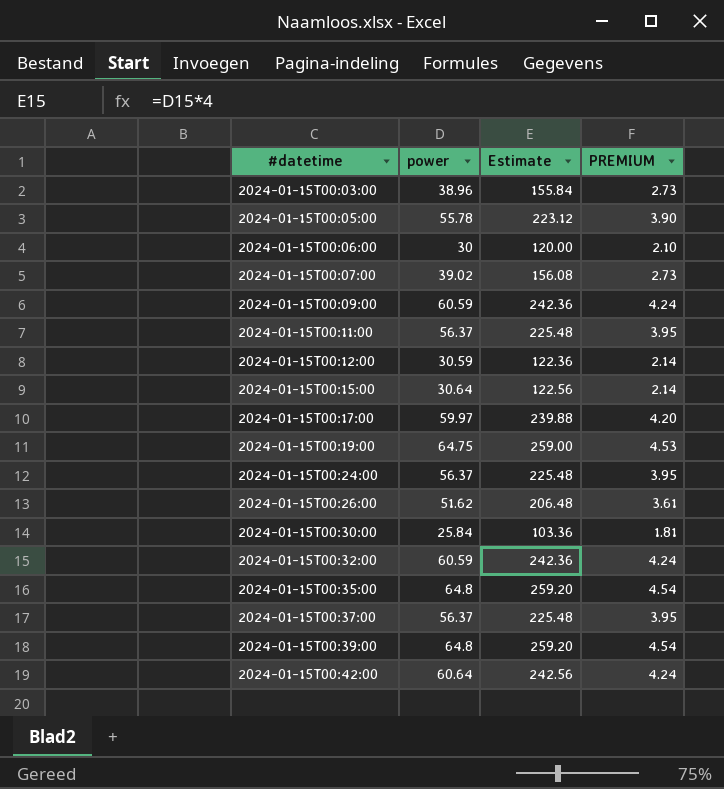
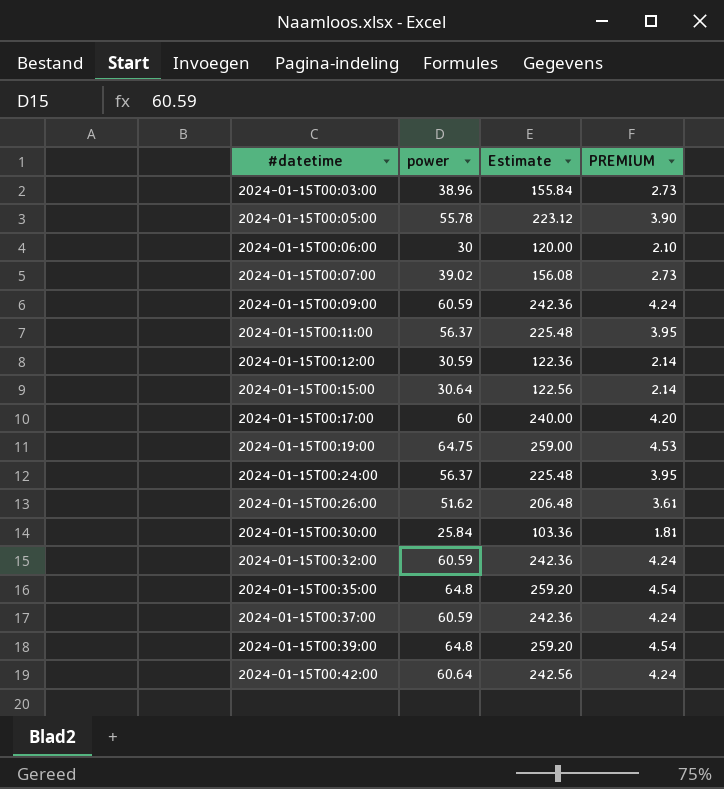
2024-01-15T00:17:00 | power: 59.97 -> 60
2024-01-15T00:17:00 | Estimate: 239.88 -> 240.00
2024-01-15T00:37:00 | power: 56.37 -> 60.59
2024-01-15T00:37:00 | Estimate: 225.48 -> 242.36
2024-01-15T00:37:00 | PREMIUM: 3.95 -> 4.24

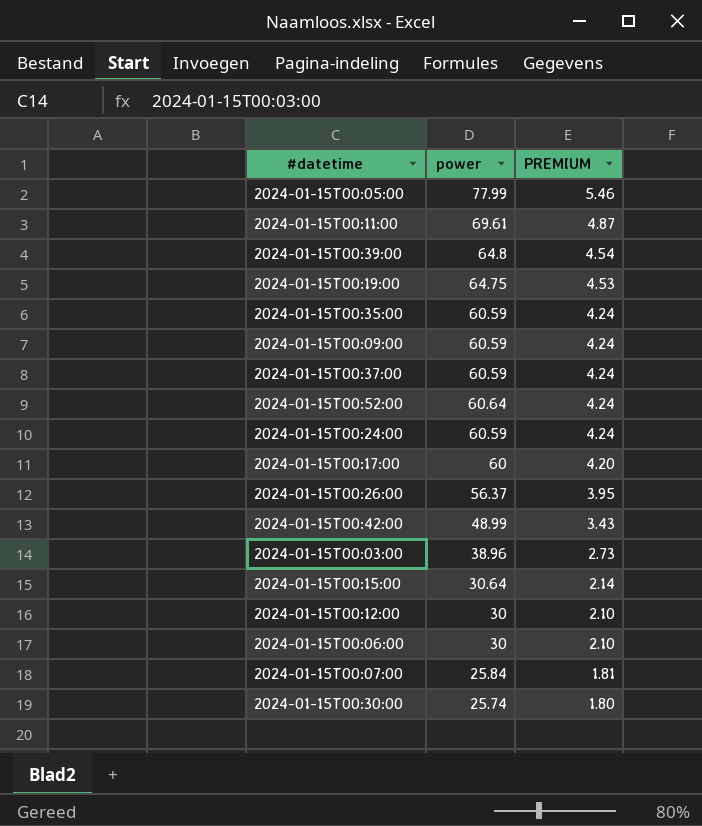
row order: #datetime ascending -> PREMIUM descending
column Estimate | formula: [power] * 4 -> none
row 2024-01-15T00:32:00: 60.59 | 242.36 | 4.24 -> none
2024-01-15T00:05:00 | power: 55.78 -> 77.99
2024-01-15T00:05:00 | PREMIUM: 3.90 -> 5.46
2024-01-15T00:11:00 | power: 56.37 -> 69.61
2024-01-15T00:11:00 | PREMIUM: 3.95 -> 4.87
2024-01-15T00:35:00 | power: 64.8 -> 60.59
2024-01-15T00:35:00 | PREMIUM: 4.54 -> 4.24
row 2024-01-15T00:52:00: none -> 60.64 | 4.24
2024-01-15T00:24:00 | power: 56.37 -> 60.59
2024-01-15T00:24:00 | PREMIUM: 3.95 -> 4.24
2024-01-15T00:26:00 | power: 51.62 -> 56.37
2024-01-15T00:26:00 | PREMIUM: 3.61 -> 3.95
2024-01-15T00:42:00 | power: 60.64 -> 48.99
2024-01-15T00:42:00 | PREMIUM: 4.24 -> 3.43
2024-01-15T00:12:00 | power: 30.59 -> 30
2024-01-15T00:12:00 | PREMIUM: 2.14 -> 2.10
2024-01-15T00:07:00 | power: 39.02 -> 25.84
2024-01-15T00:07:00 | PREMIUM: 2.73 -> 1.81
2024-01-15T00:30:00 | power: 25.84 -> 25.74
2024-01-15T00:30:00 | PREMIUM: 1.81 -> 1.80

